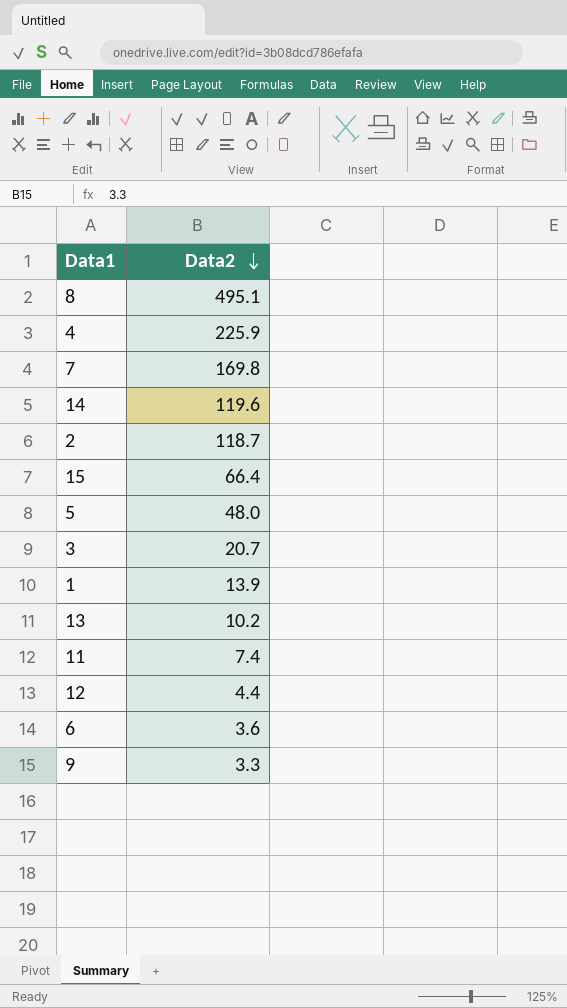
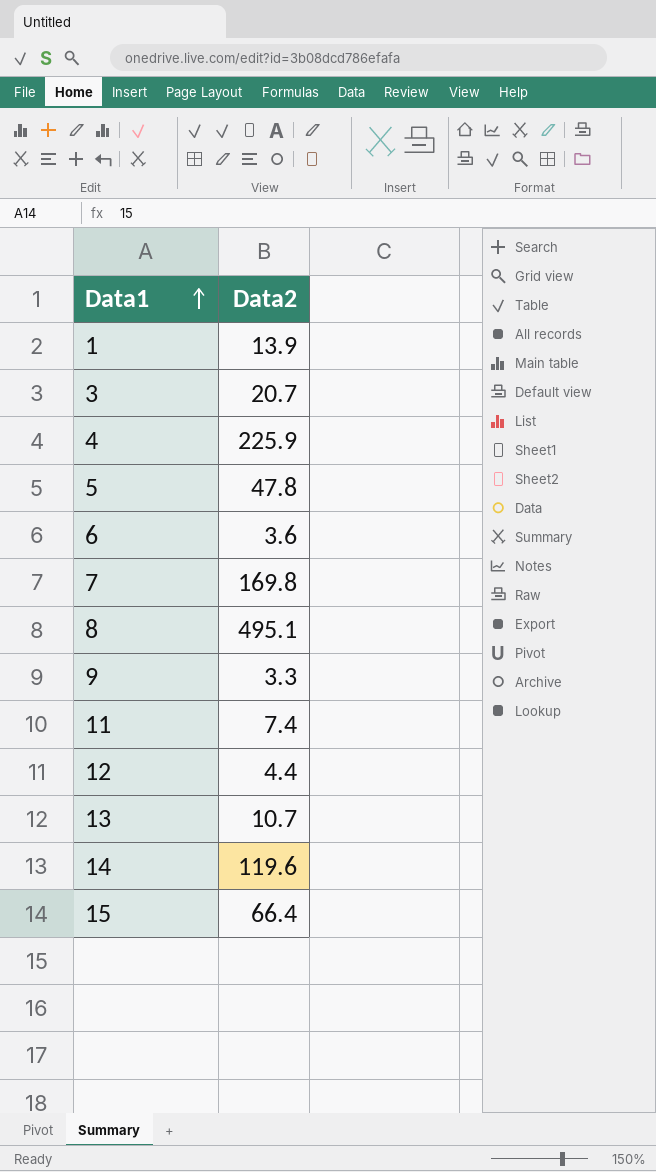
row order: Data2 descending -> Data1 ascending
row 2: 118.7 -> none
5 | Data2: 48.0 -> 47.8
13 | Data2: 10.2 -> 10.7

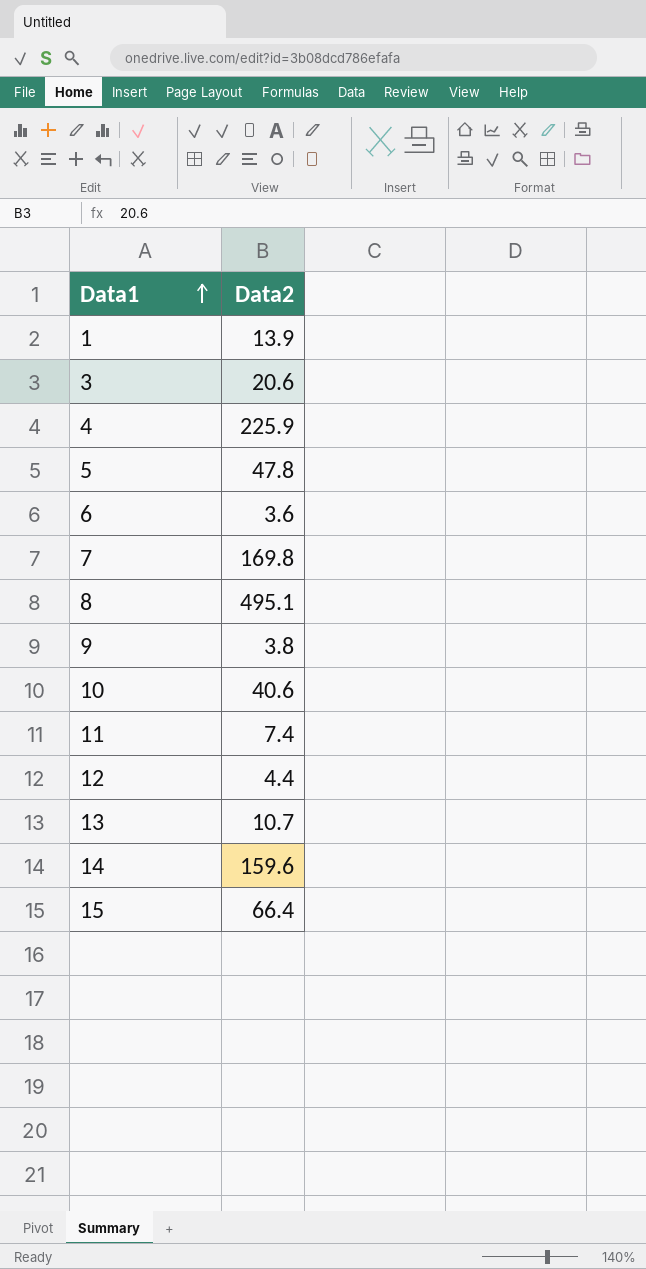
3 | Data2: 20.7 -> 20.6
9 | Data2: 3.3 -> 3.8
row 10: none -> 40.6
14 | Data2: 119.6 -> 159.6

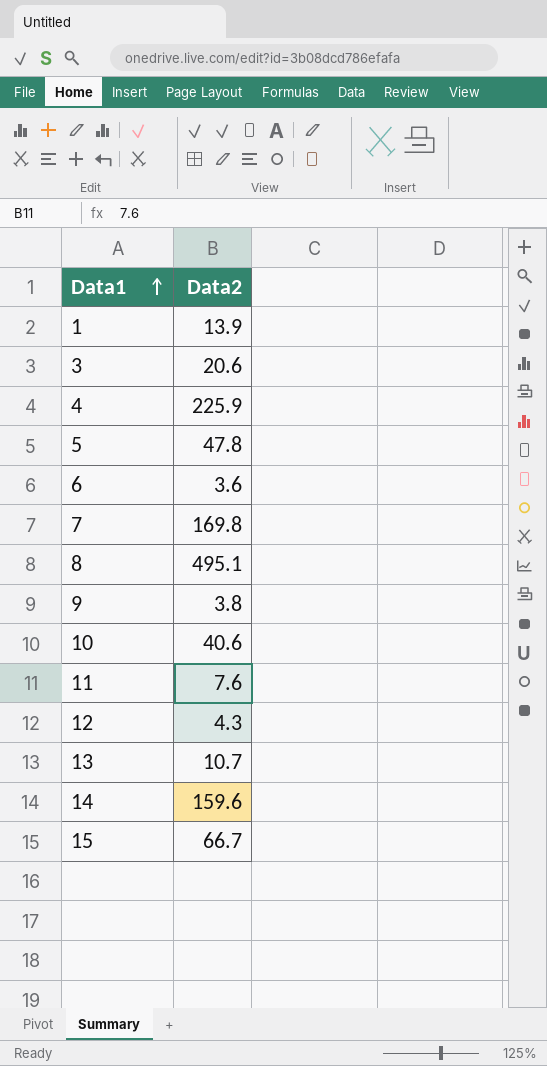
11 | Data2: 7.4 -> 7.6
12 | Data2: 4.4 -> 4.3
15 | Data2: 66.4 -> 66.7

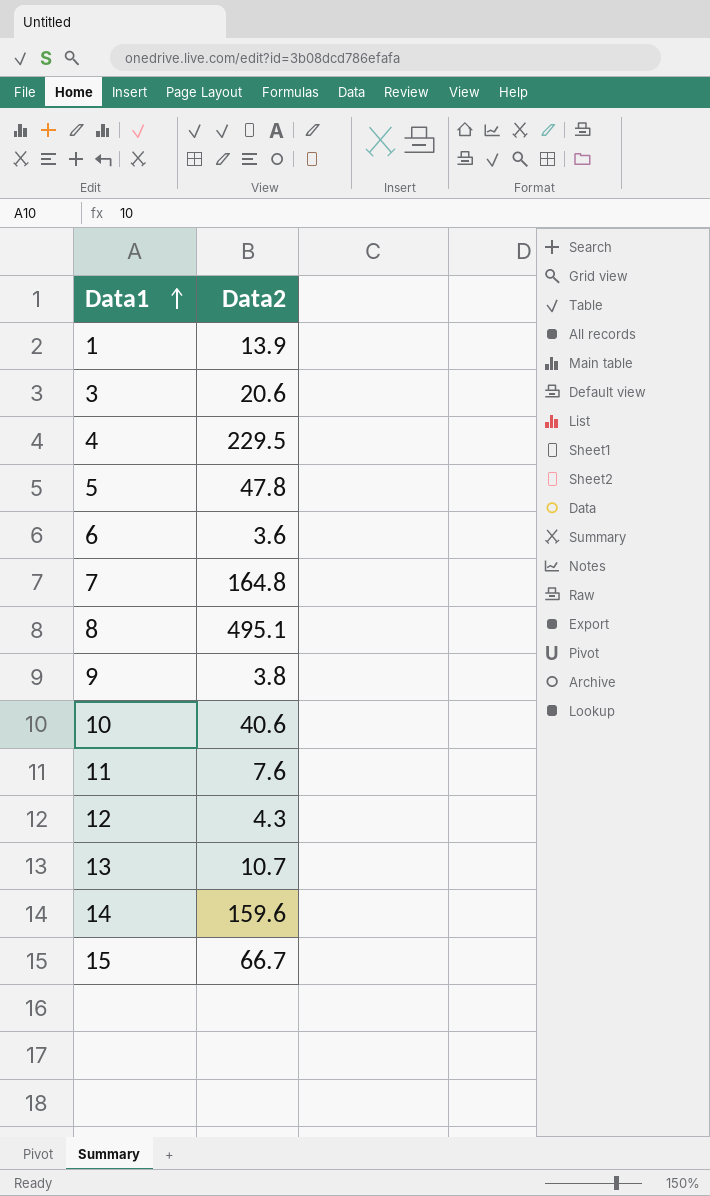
4 | Data2: 225.9 -> 229.5
7 | Data2: 169.8 -> 164.8

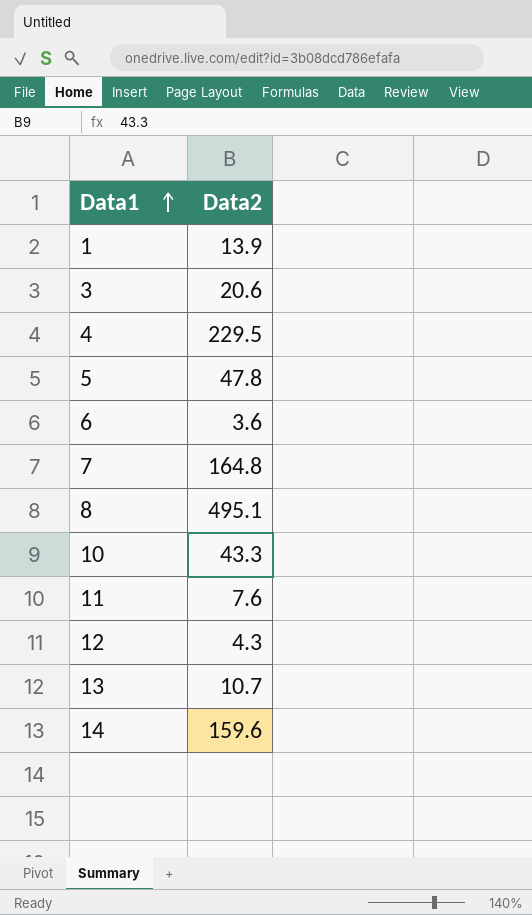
row 9: 3.8 -> none
row 15: 66.7 -> none
10 | Data2: 40.6 -> 43.3

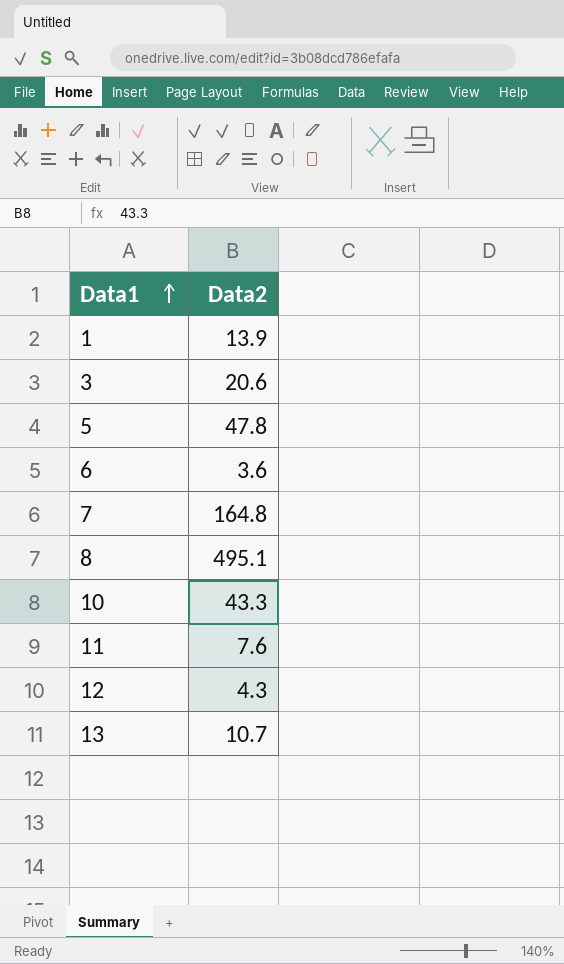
row 4: 229.5 -> none
row 14: 159.6 -> none

